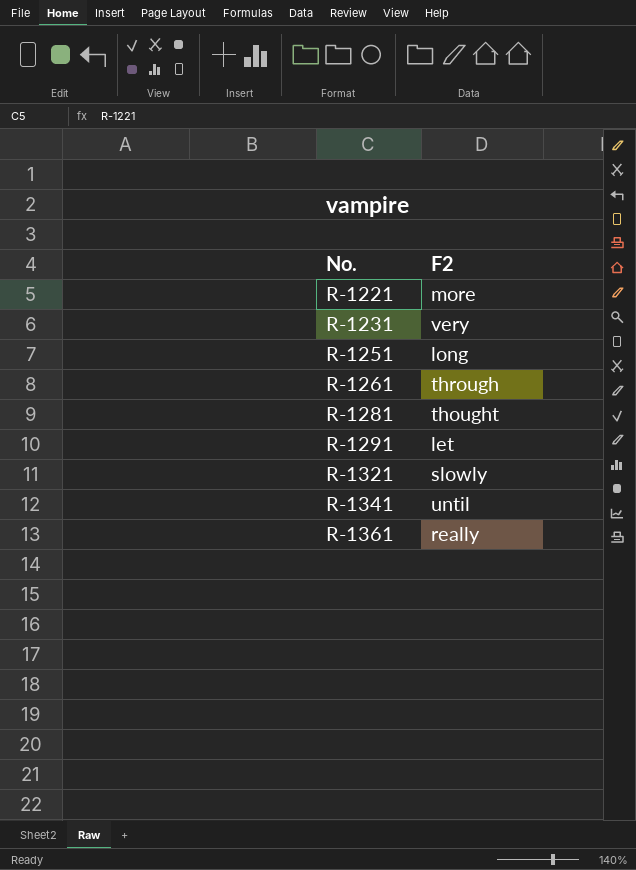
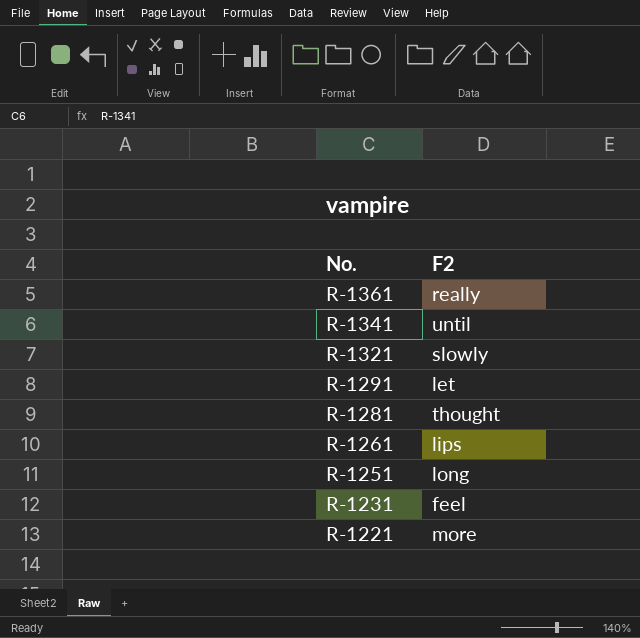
row order: No. ascending -> No. descending
R-1261 | F2: through -> lips
R-1231 | F2: very -> feel

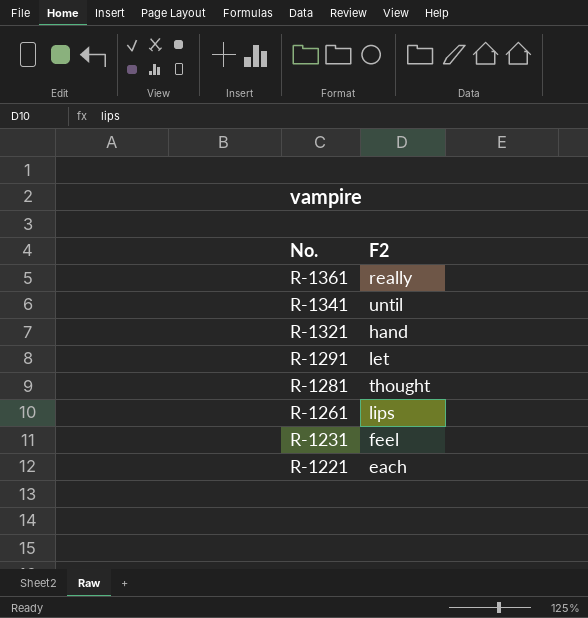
row R-1251: long -> none
R-1321 | F2: slowly -> hand
R-1221 | F2: more -> each

